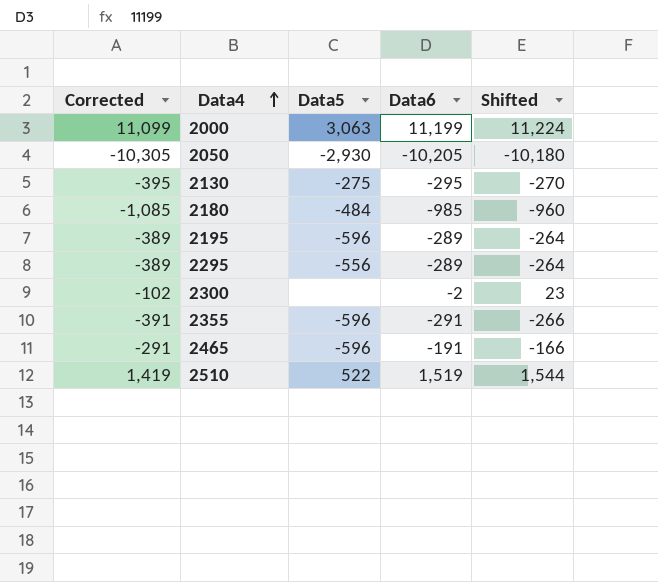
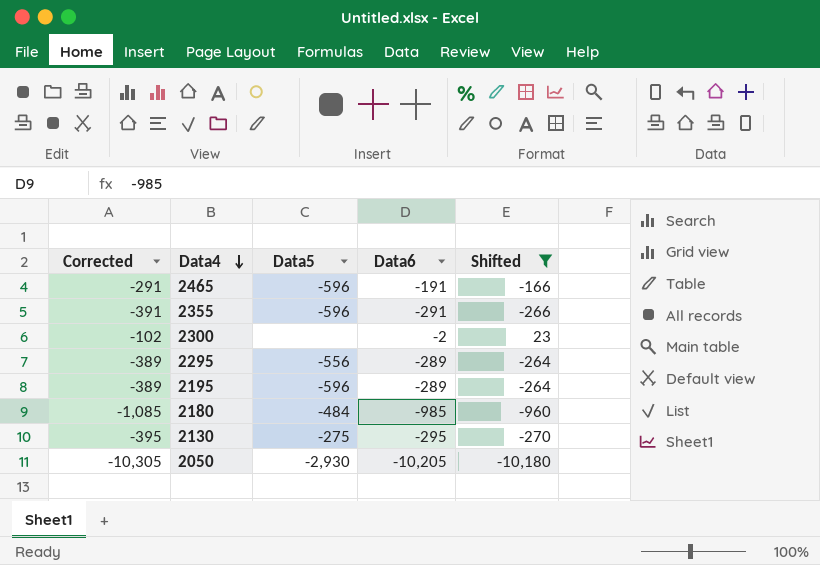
filter: none -> Shifted <= 23
row order: Data4 ascending -> Data4 descending

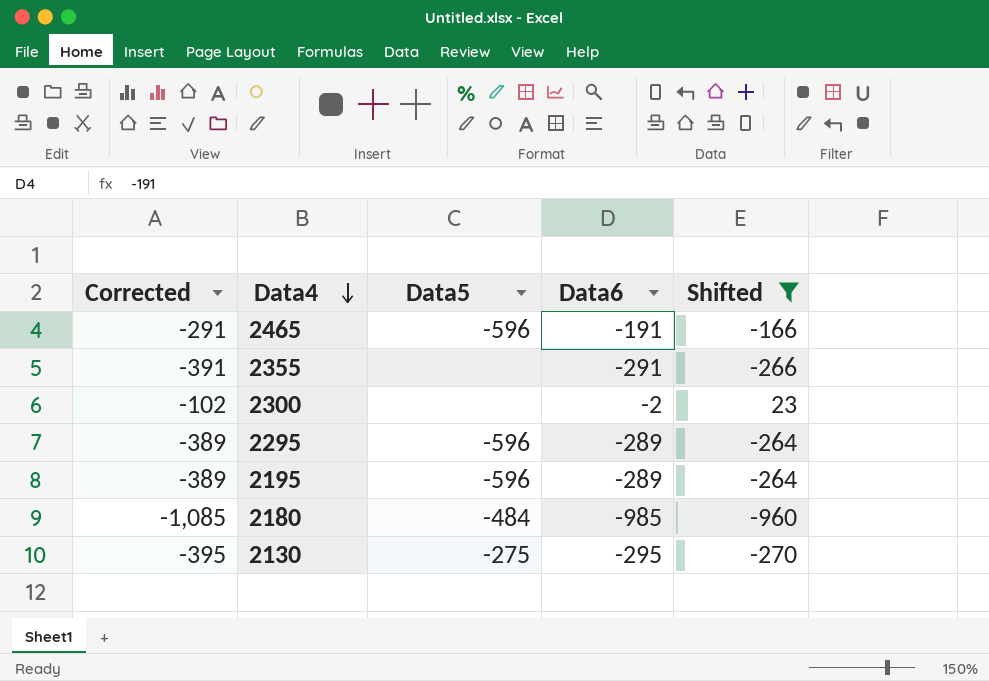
row 2050: -10,305 | -2,930 | -10,205 | -10,180 -> none
2355 | Data5: -596 -> none
2295 | Data5: -556 -> -596

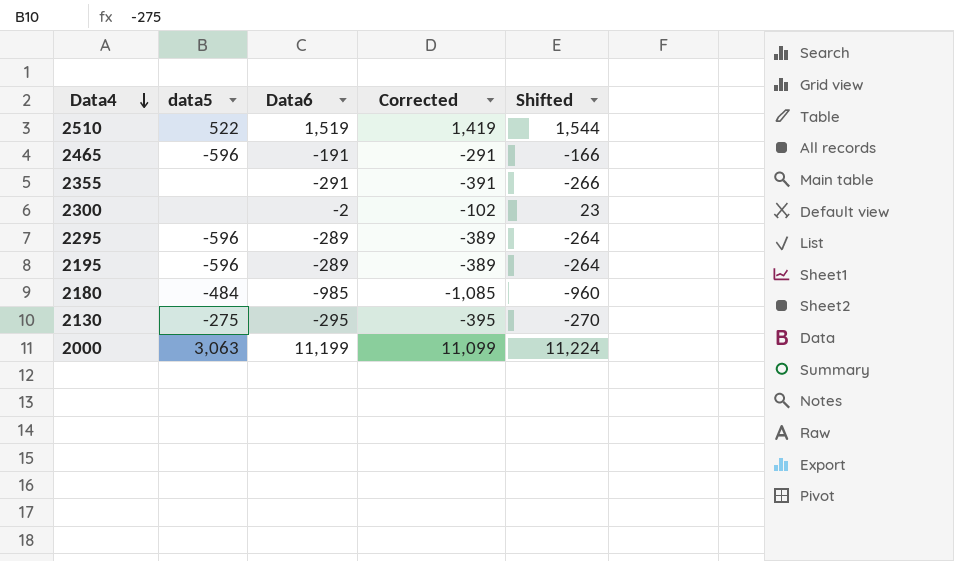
filter: Shifted <= 23 -> none
column name: Data5 -> data5
column Corrected | position: 1 -> 4

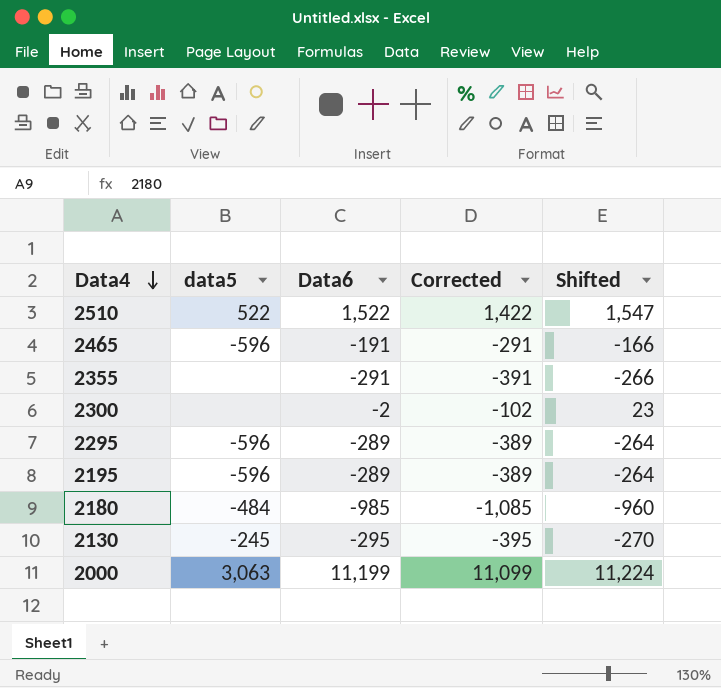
2510 | Data6: 1,519 -> 1,522
2510 | Corrected: 1,419 -> 1,422
2510 | Shifted: 1,544 -> 1,547
2130 | data5: -275 -> -245

